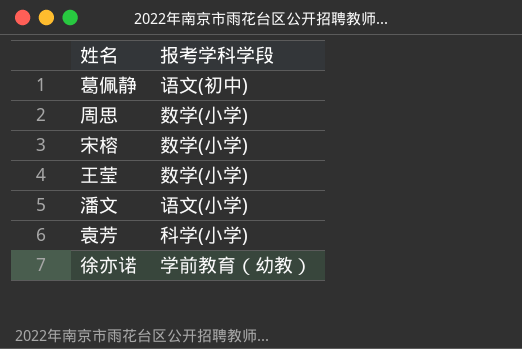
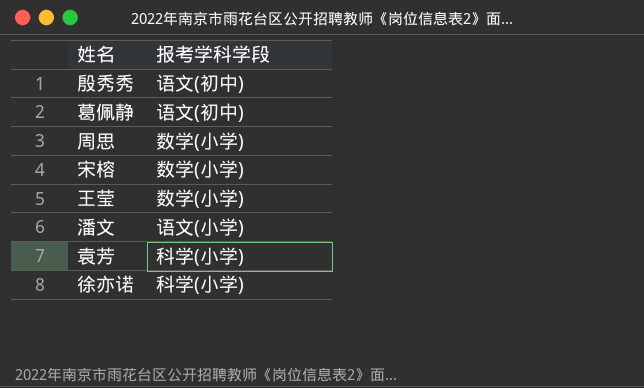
row 殷秀秀: none -> 语文(初中)
徐亦诺 | 报考学科学段: 学前教育（幼教） -> 科学(小学)

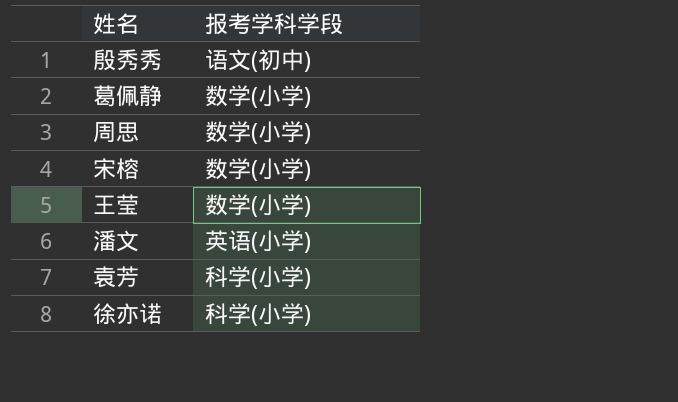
葛佩静 | 报考学科学段: 语文(初中) -> 数学(小学)
潘文 | 报考学科学段: 语文(小学) -> 英语(小学)

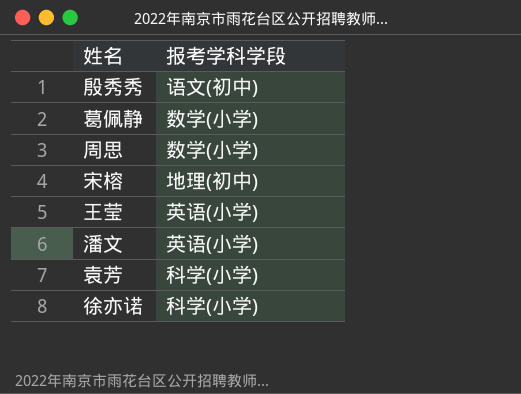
宋榕 | 报考学科学段: 数学(小学) -> 地理(初中)
王莹 | 报考学科学段: 数学(小学) -> 英语(小学)

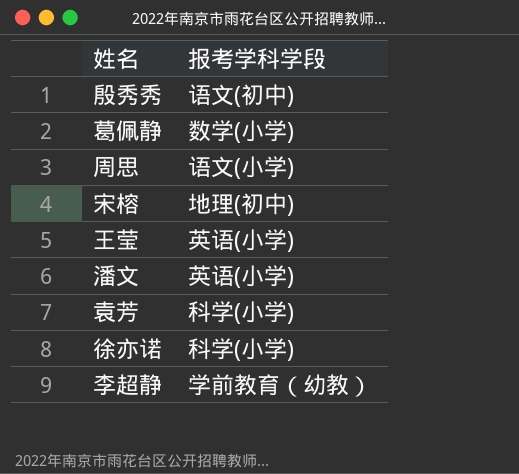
周思 | 报考学科学段: 数学(小学) -> 语文(小学)
row 李超静: none -> 学前教育（幼教）

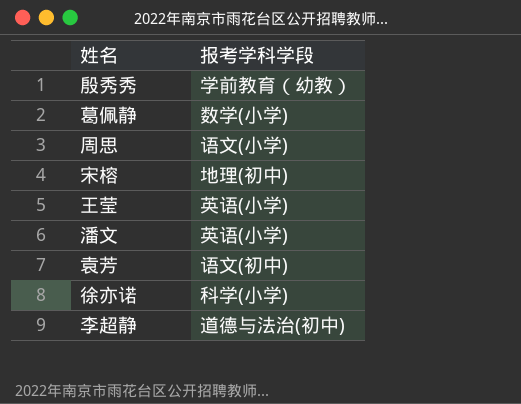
殷秀秀 | 报考学科学段: 语文(初中) -> 学前教育（幼教）
袁芳 | 报考学科学段: 科学(小学) -> 语文(初中)
李超静 | 报考学科学段: 学前教育（幼教） -> 道德与法治(初中)

